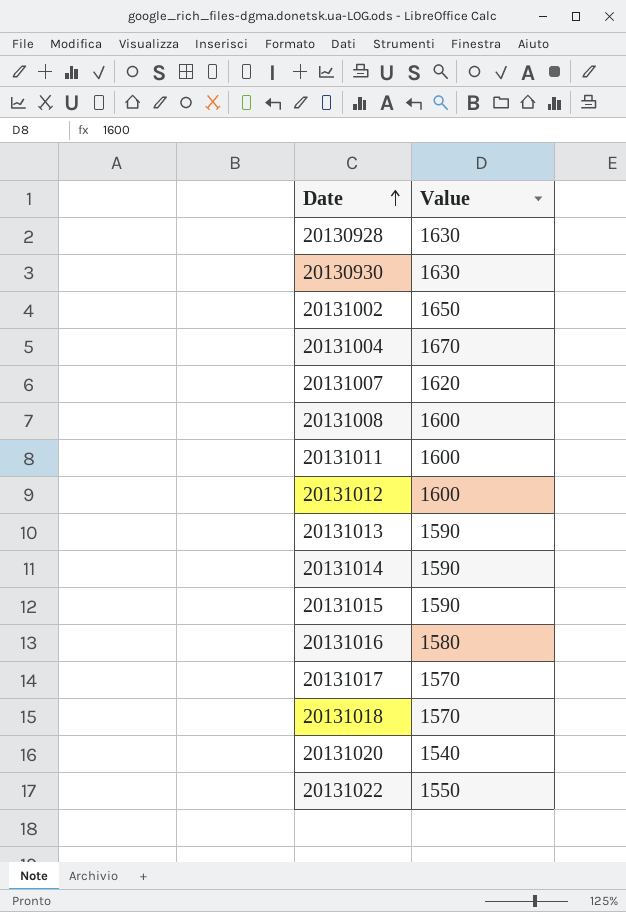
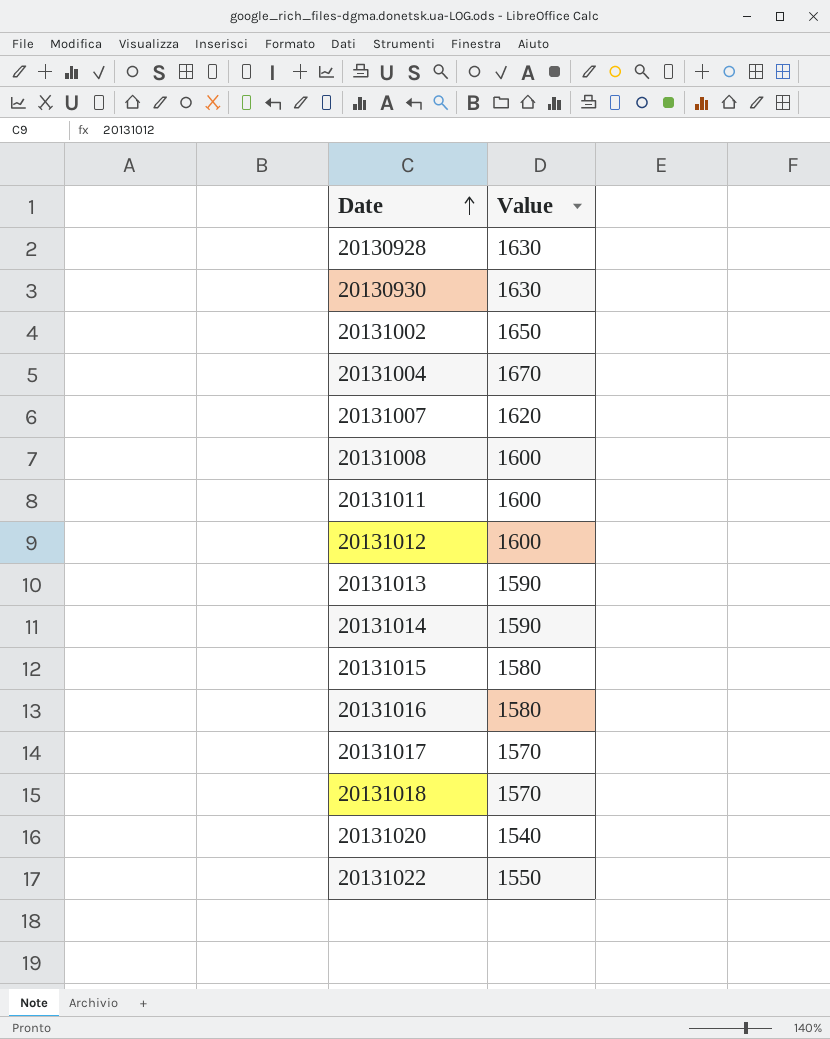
20131015 | Value: 1590 -> 1580

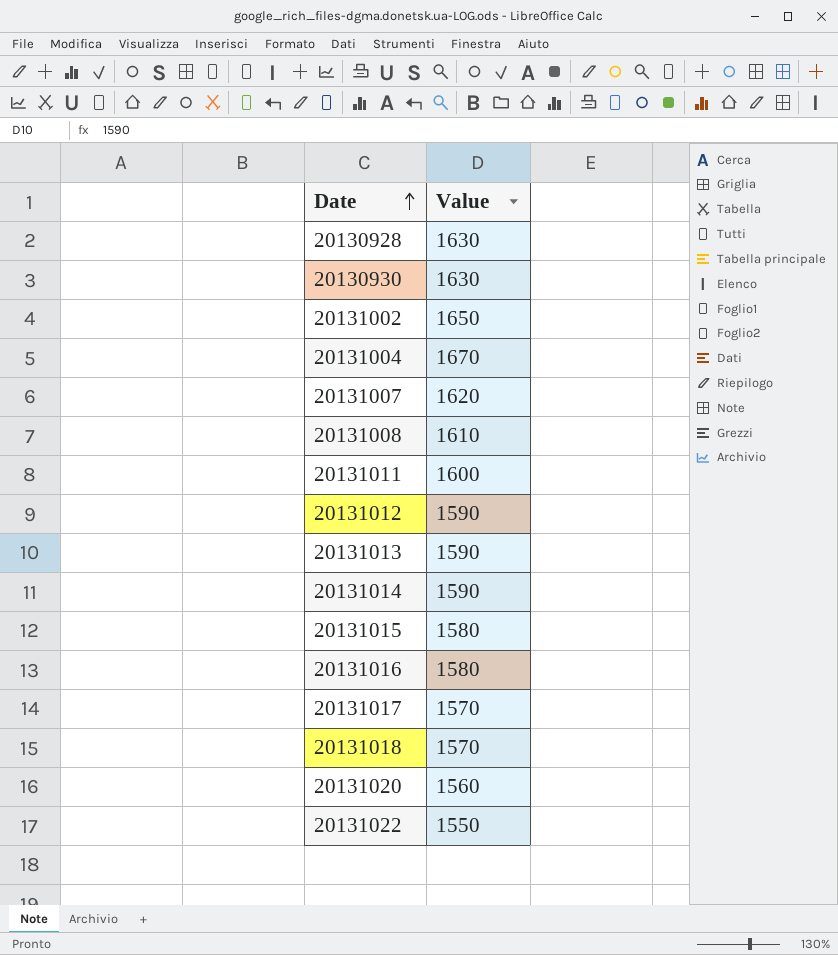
20131008 | Value: 1600 -> 1610
20131012 | Value: 1600 -> 1590
20131020 | Value: 1540 -> 1560

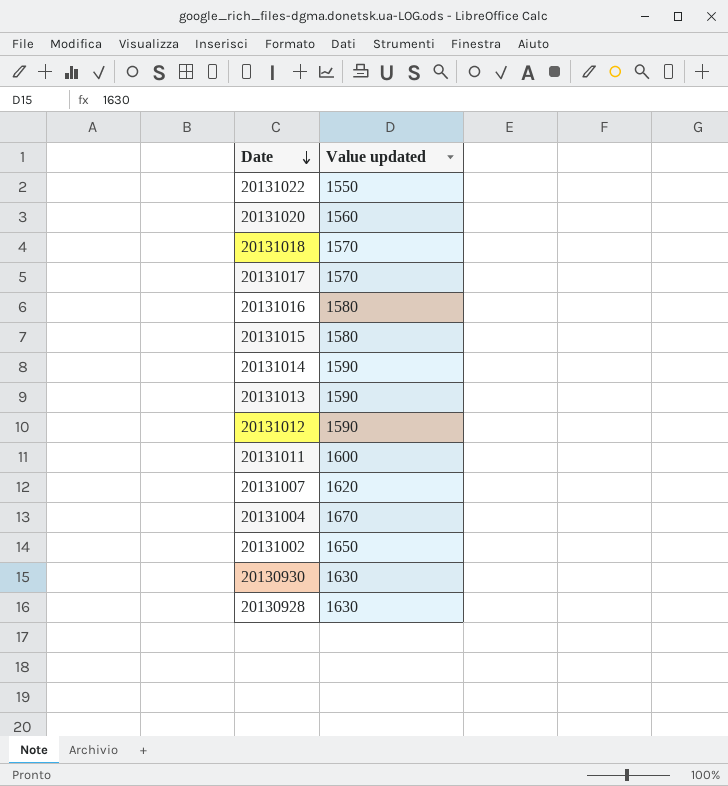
row order: Date ascending -> Date descending
column name: Value -> Value updated
row 20131008: 1610 -> none

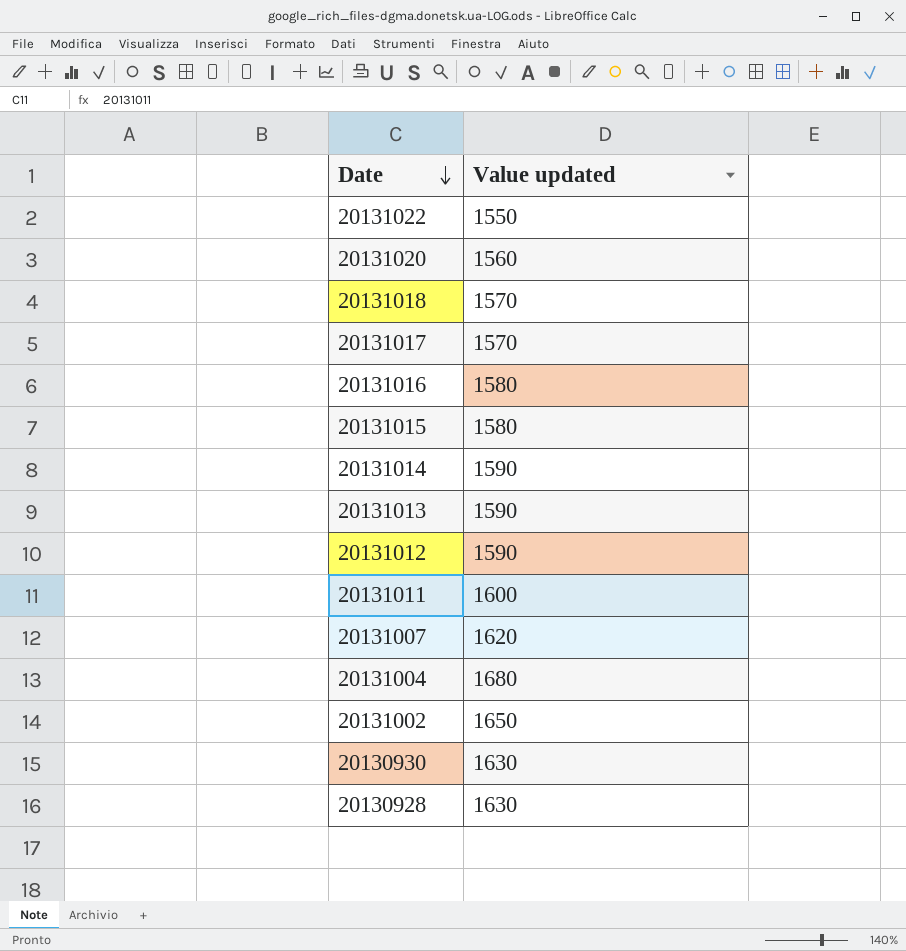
20131004 | Value updated: 1670 -> 1680

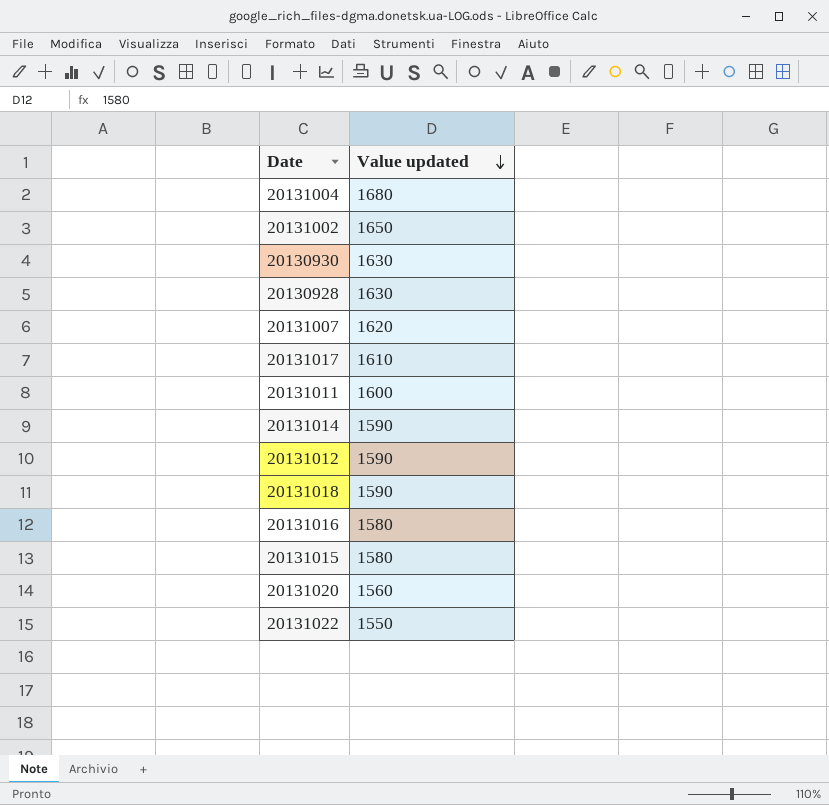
row order: Date descending -> Value updated descending
row 20131013: 1590 -> none
20131017 | Value updated: 1570 -> 1610
20131018 | Value updated: 1570 -> 1590

